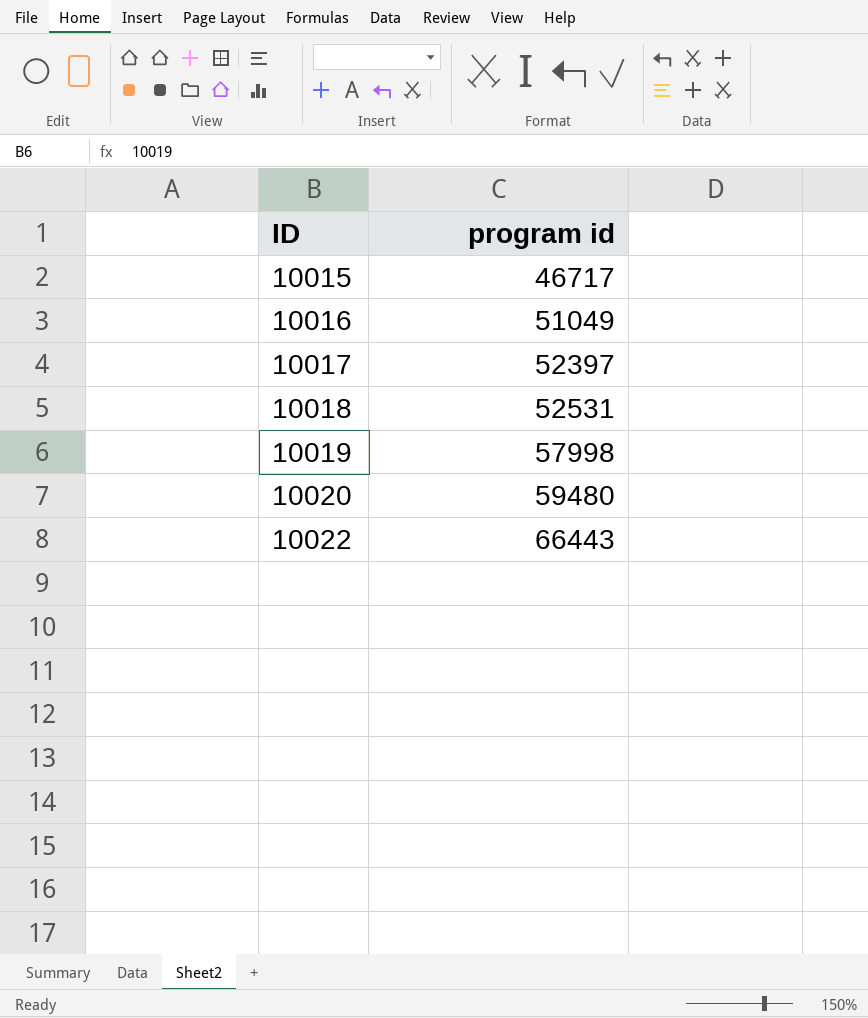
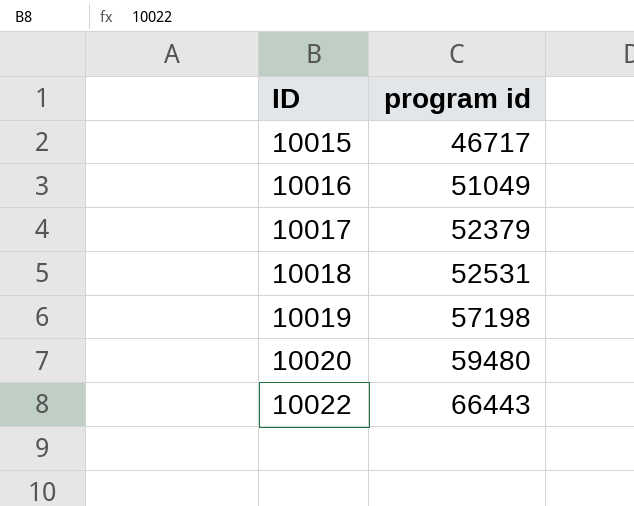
10017 | program id: 52397 -> 52379
10019 | program id: 57998 -> 57198

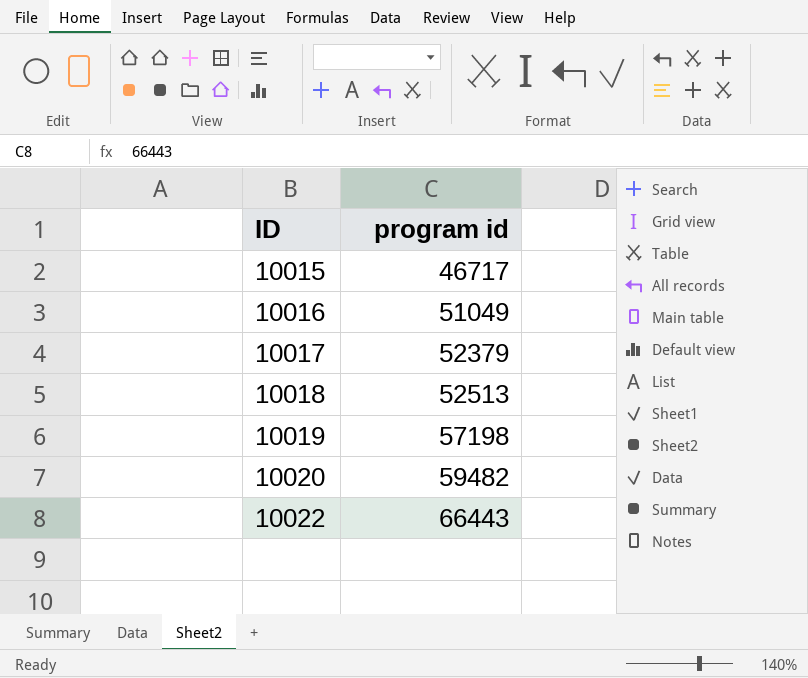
10018 | program id: 52531 -> 52513
10020 | program id: 59480 -> 59482

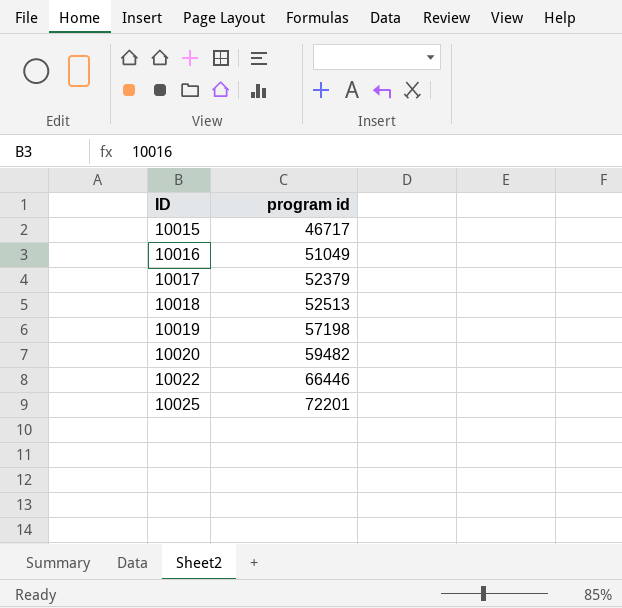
10022 | program id: 66443 -> 66446
row 10025: none -> 72201

